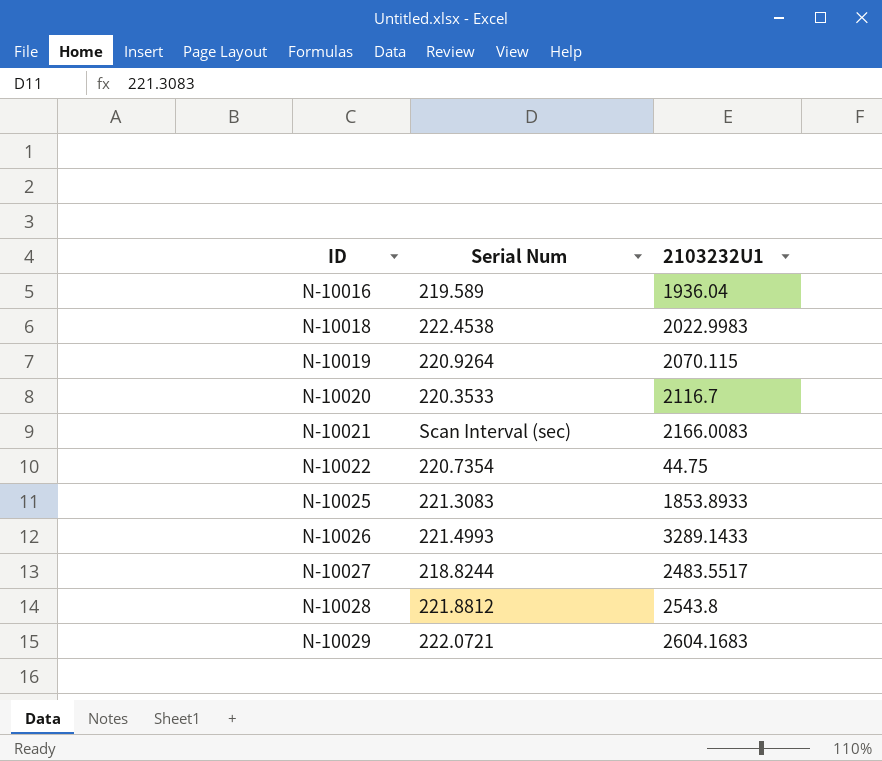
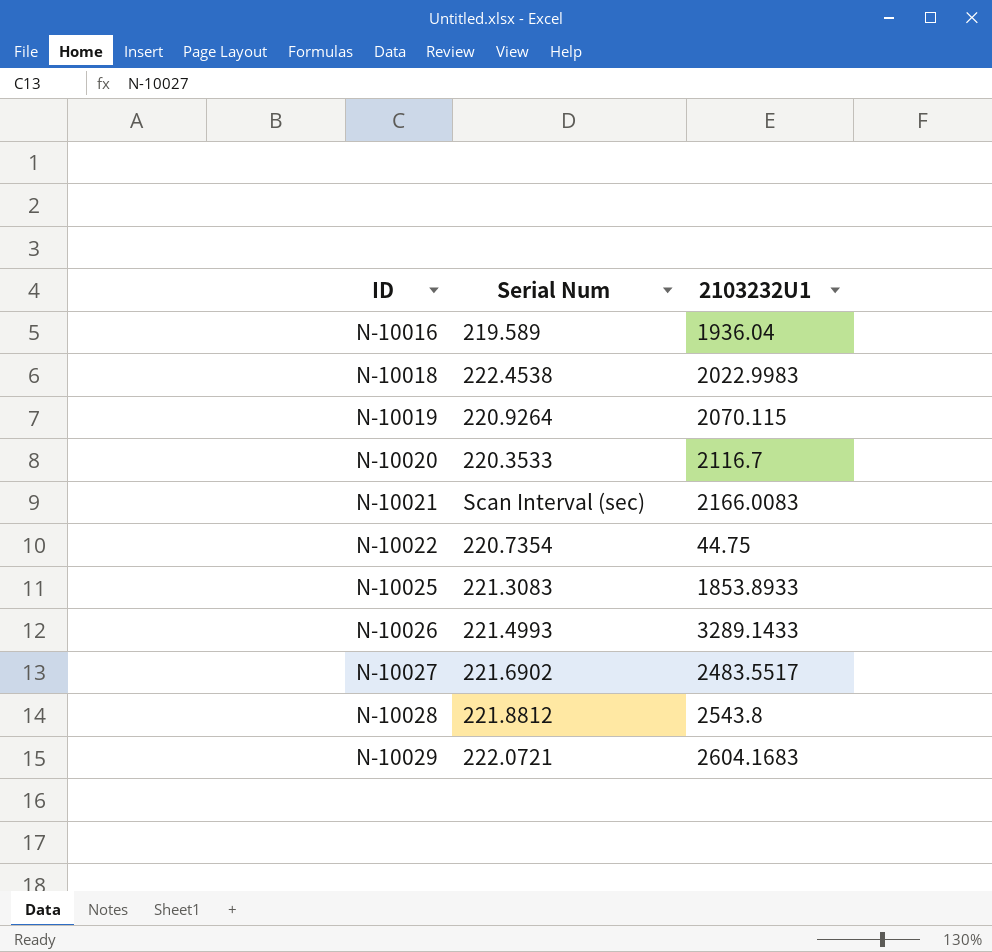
N-10027 | Serial Num: 218.8244 -> 221.6902

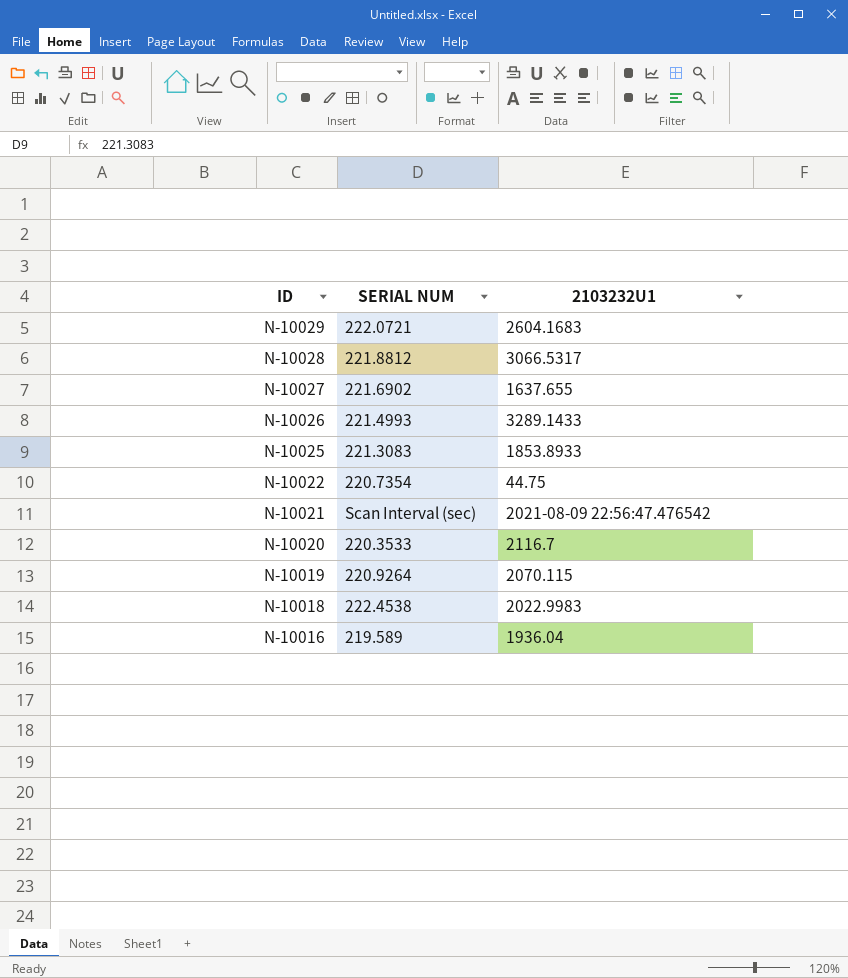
row order: ID ascending -> ID descending
column name: Serial Num -> SERIAL NUM
N-10028 | 2103232U1: 2543.8 -> 3066.5317
N-10027 | 2103232U1: 2483.5517 -> 1637.655
N-10021 | 2103232U1: 2166.0083 -> 2021-08-09 22:56:47.476542

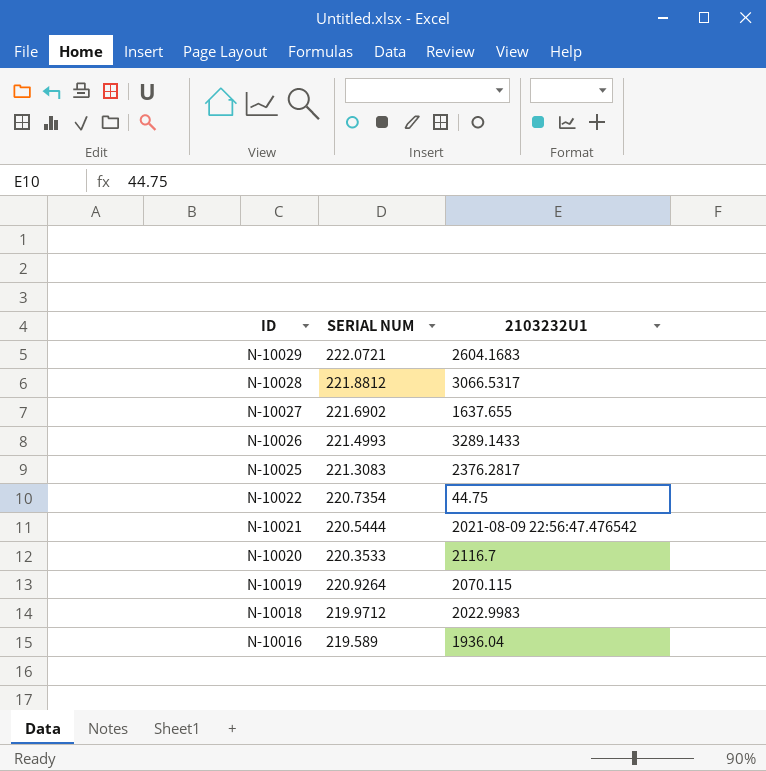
N-10025 | 2103232U1: 1853.8933 -> 2376.2817
N-10021 | SERIAL NUM: Scan Interval (sec) -> 220.5444
N-10018 | SERIAL NUM: 222.4538 -> 219.9712

